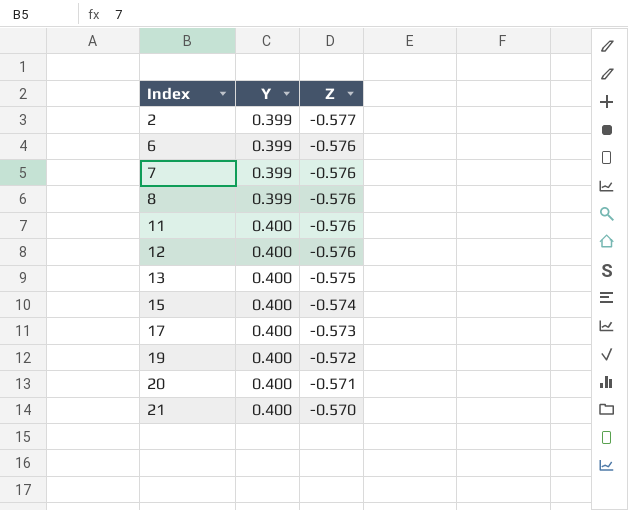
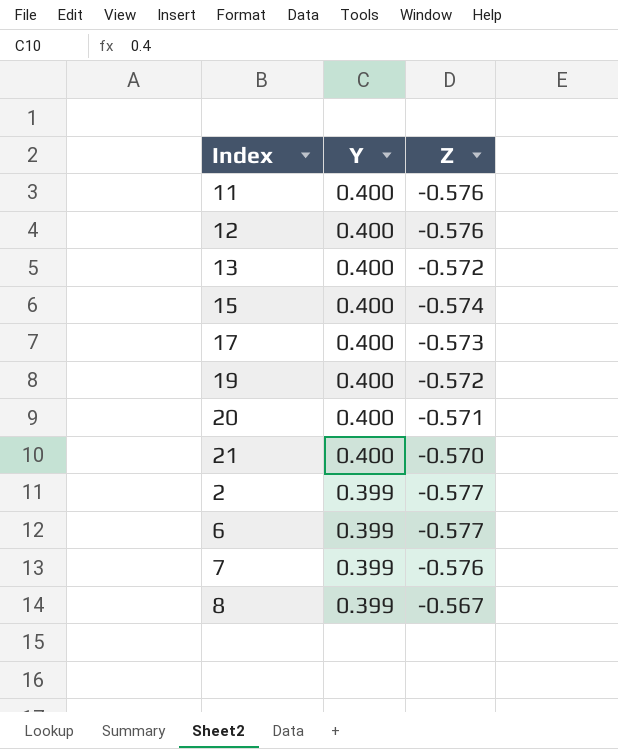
row order: Index ascending -> Y descending
13 | Z: -0.575 -> -0.572
6 | Z: -0.576 -> -0.577
8 | Z: -0.576 -> -0.567

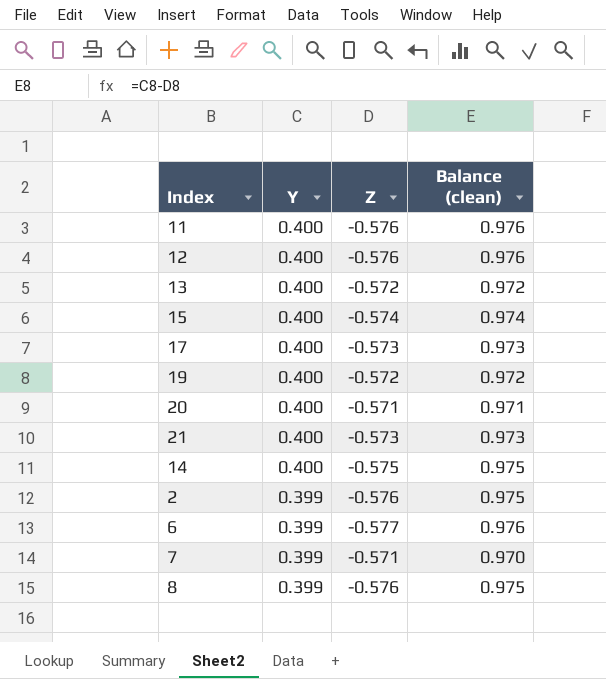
column Balance (clean) | formula: none -> [Y] - [Z]
21 | Z: -0.570 -> -0.573
row 14: none -> 0.400 | -0.575 | 0.975
2 | Z: -0.577 -> -0.576
7 | Z: -0.576 -> -0.571
8 | Z: -0.567 -> -0.576

